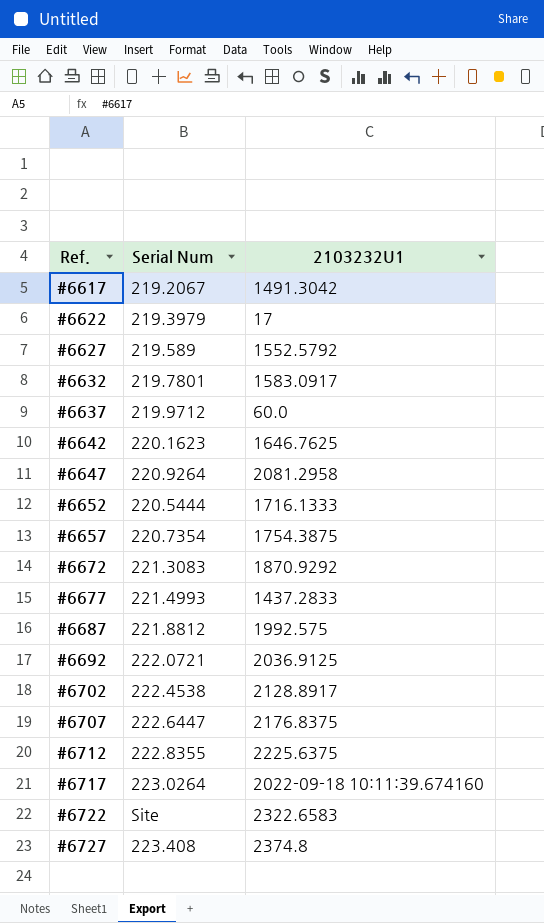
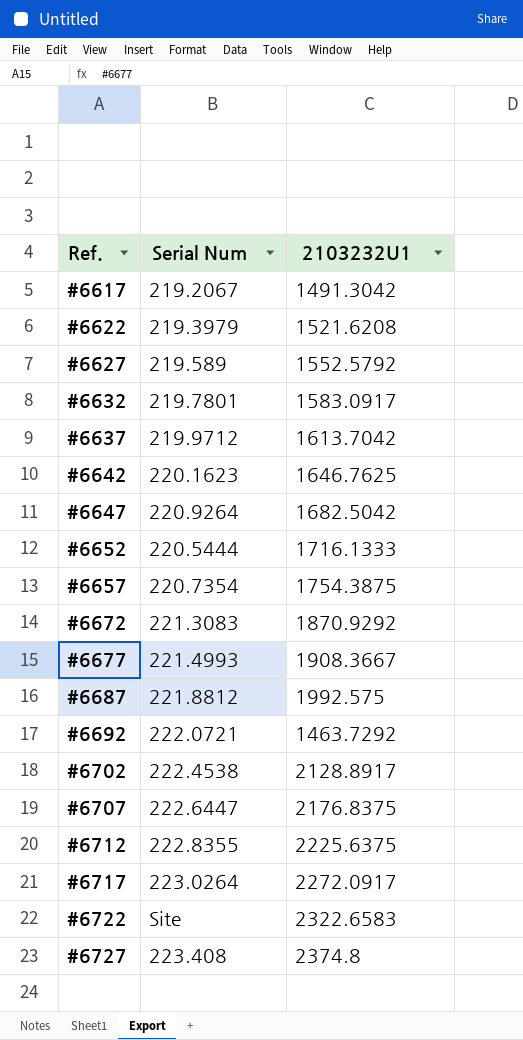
#6622 | 2103232U1: 17 -> 1521.6208
#6637 | 2103232U1: 60.0 -> 1613.7042
#6647 | 2103232U1: 2081.2958 -> 1682.5042
#6677 | 2103232U1: 1437.2833 -> 1908.3667
#6692 | 2103232U1: 2036.9125 -> 1463.7292
#6717 | 2103232U1: 2022-09-18 10:11:39.674160 -> 2272.0917

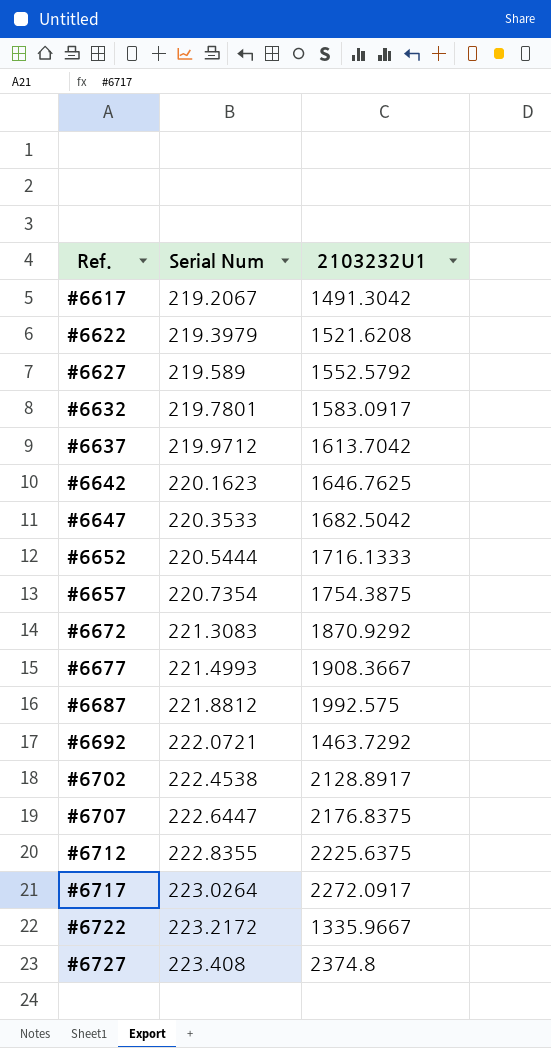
#6647 | Serial Num: 220.9264 -> 220.3533
#6722 | Serial Num: Site -> 223.2172
#6722 | 2103232U1: 2322.6583 -> 1335.9667

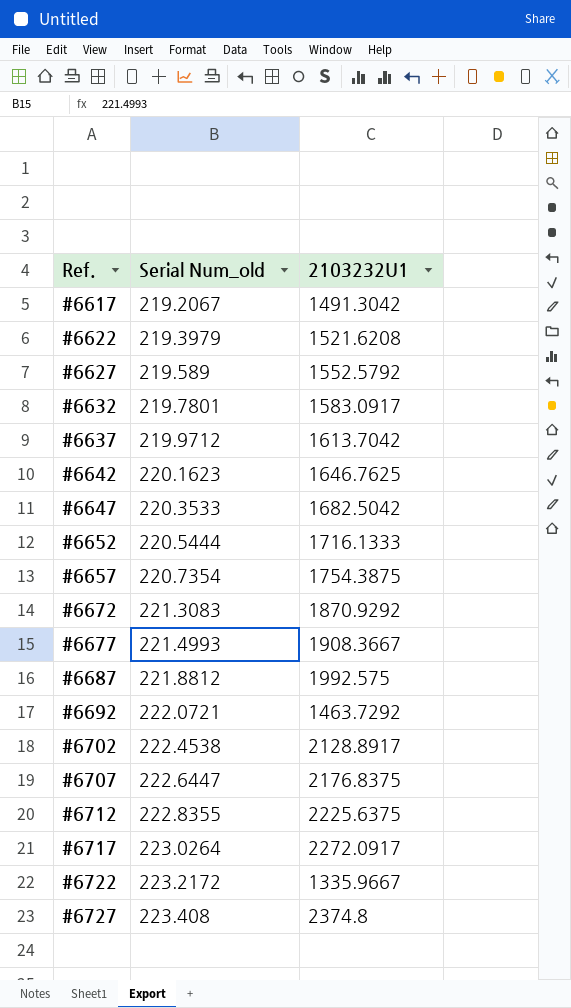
column name: Serial Num -> Serial Num_old

